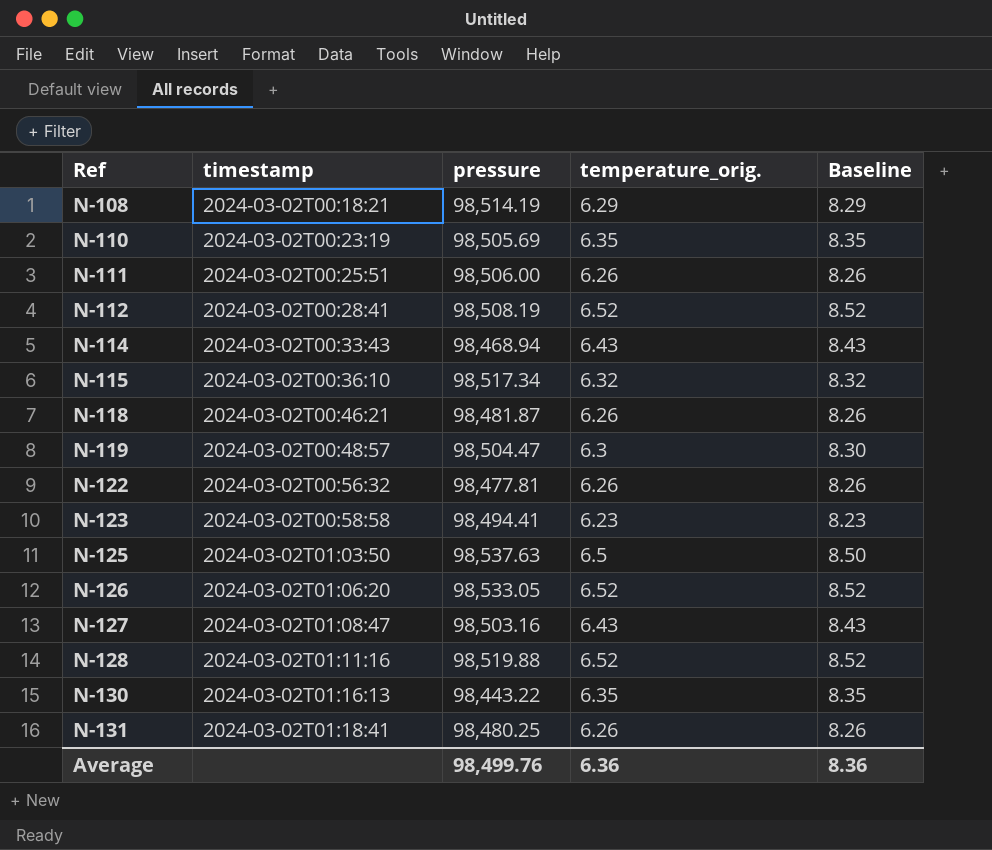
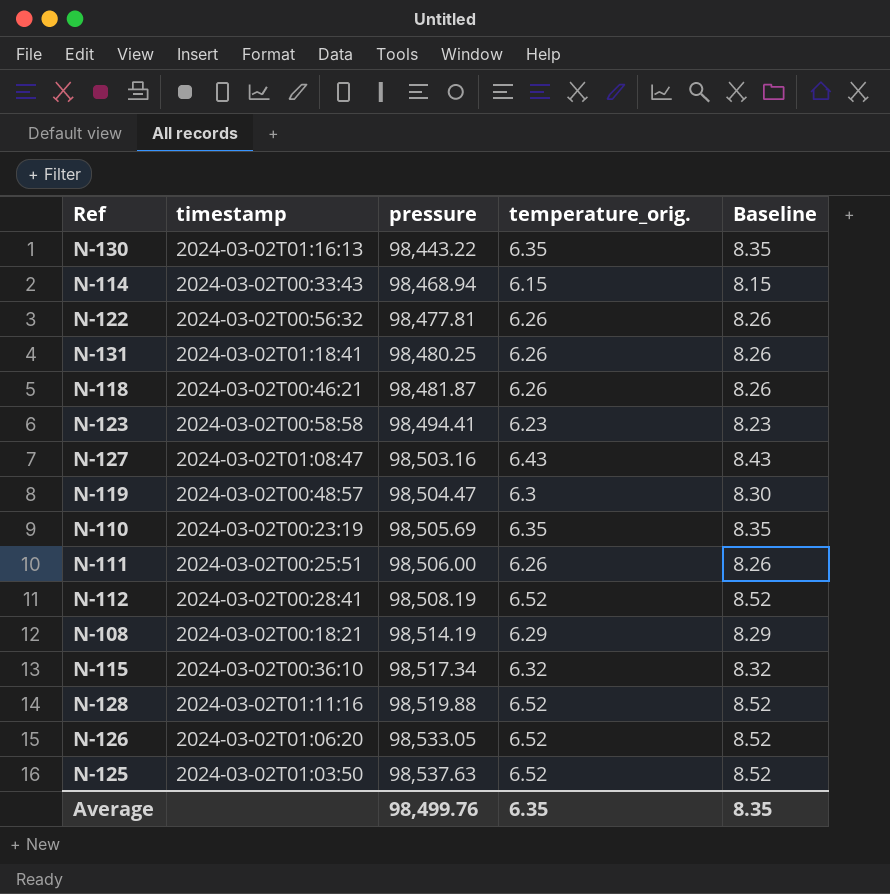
row order: Ref ascending -> pressure ascending
N-114 | temperature_orig.: 6.43 -> 6.15
N-114 | Baseline: 8.43 -> 8.15
N-125 | temperature_orig.: 6.5 -> 6.52
N-125 | Baseline: 8.50 -> 8.52
Average | temperature_orig.: 6.36 -> 6.35
Average | Baseline: 8.36 -> 8.35

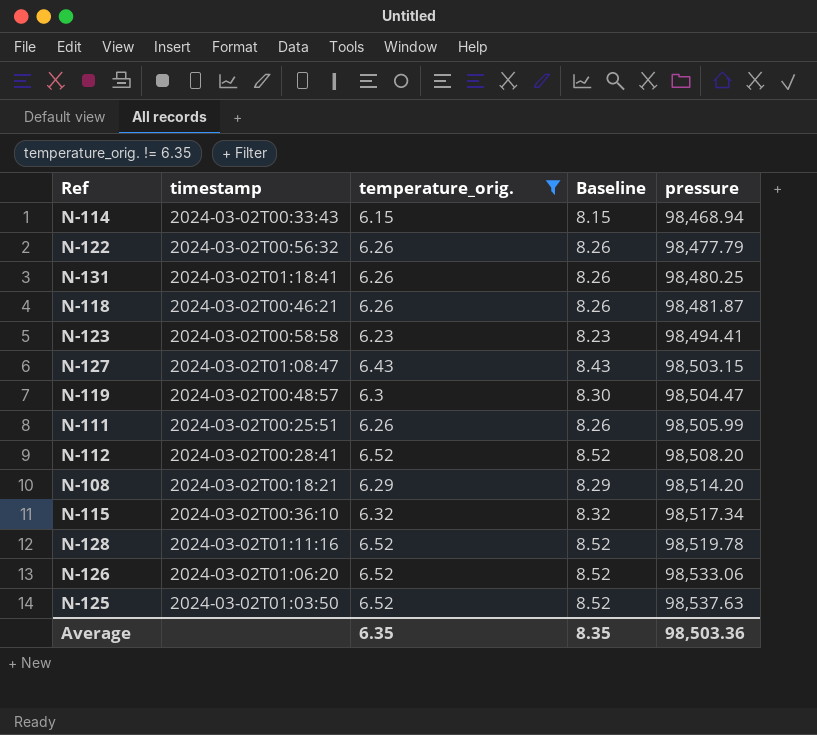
filter: none -> temperature_orig. != 6.35
column pressure | position: 3 -> 5
N-122 | pressure: 98,477.81 -> 98,477.79
N-127 | pressure: 98,503.16 -> 98,503.15
N-111 | pressure: 98,506.00 -> 98,505.99
N-112 | pressure: 98,508.19 -> 98,508.20
N-108 | pressure: 98,514.19 -> 98,514.20
N-128 | pressure: 98,519.88 -> 98,519.78
N-126 | pressure: 98,533.05 -> 98,533.06
Average | pressure: 98,499.76 -> 98,503.36

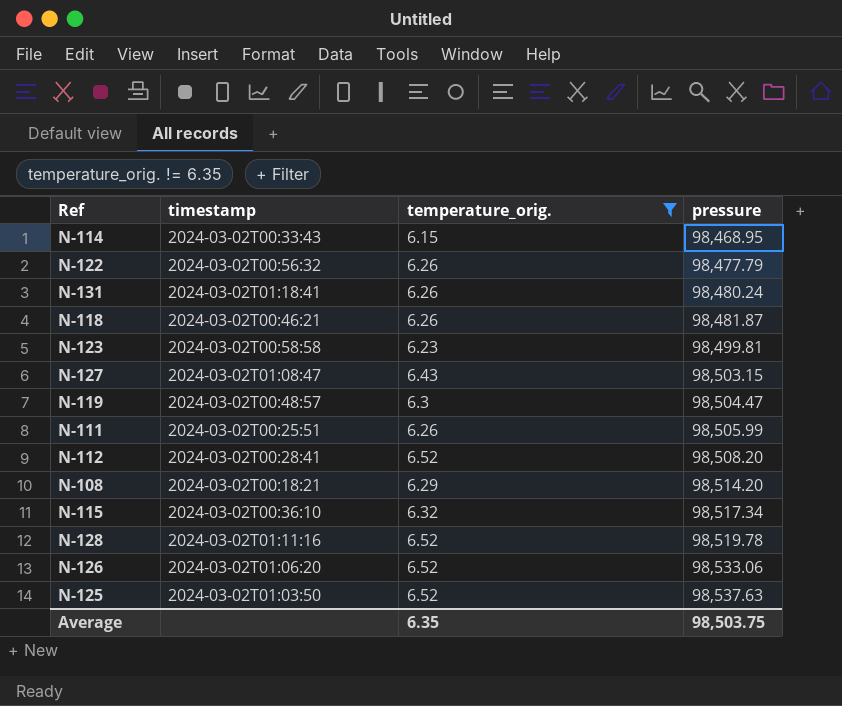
column Baseline | formula: [temperature_orig.] + 2 -> none
N-114 | pressure: 98,468.94 -> 98,468.95
N-131 | pressure: 98,480.25 -> 98,480.24
N-123 | pressure: 98,494.41 -> 98,499.81
Average | pressure: 98,503.36 -> 98,503.75

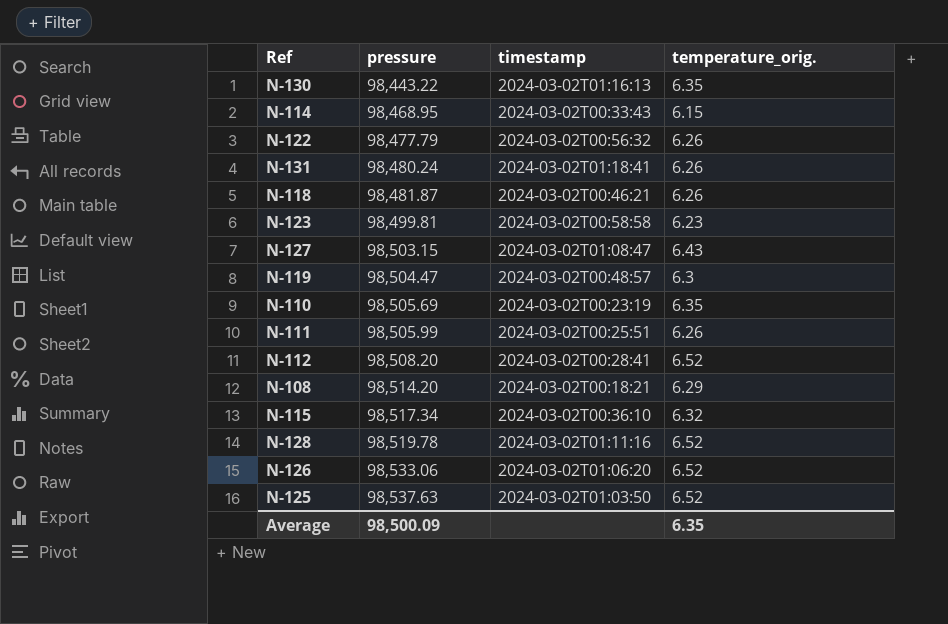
filter: temperature_orig. != 6.35 -> none
column pressure | position: 4 -> 2
Average | pressure: 98,503.75 -> 98,500.09

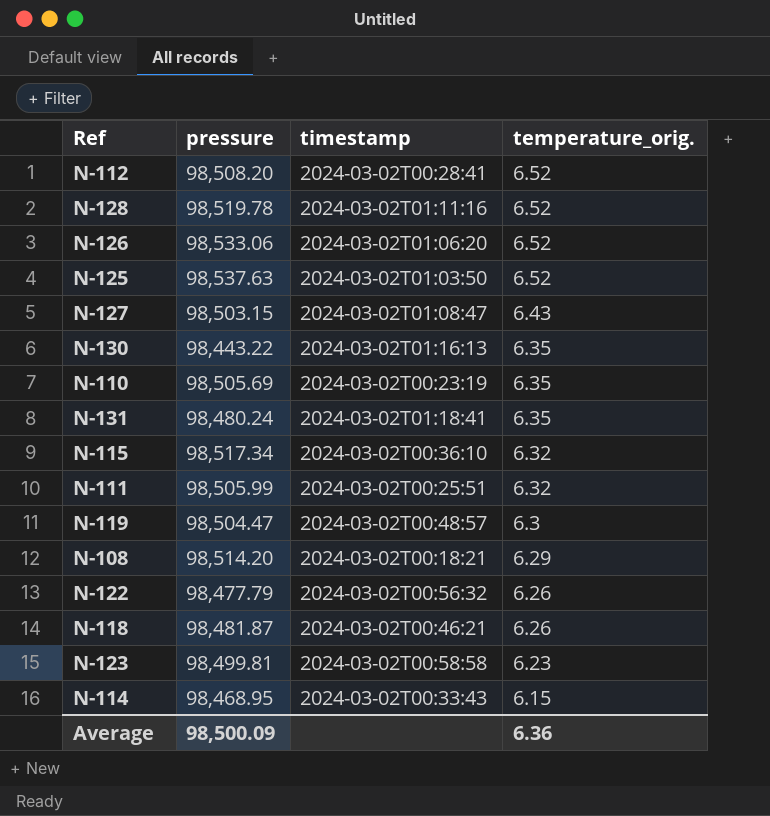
row order: pressure ascending -> temperature_orig. descending
N-131 | temperature_orig.: 6.26 -> 6.35
N-111 | temperature_orig.: 6.26 -> 6.32
Average | temperature_orig.: 6.35 -> 6.36

